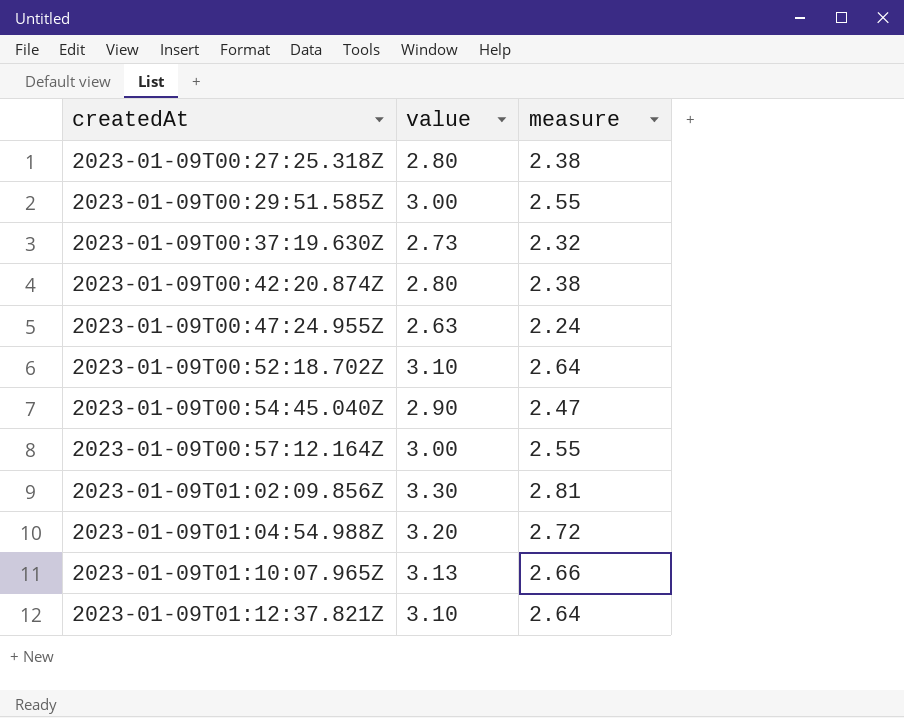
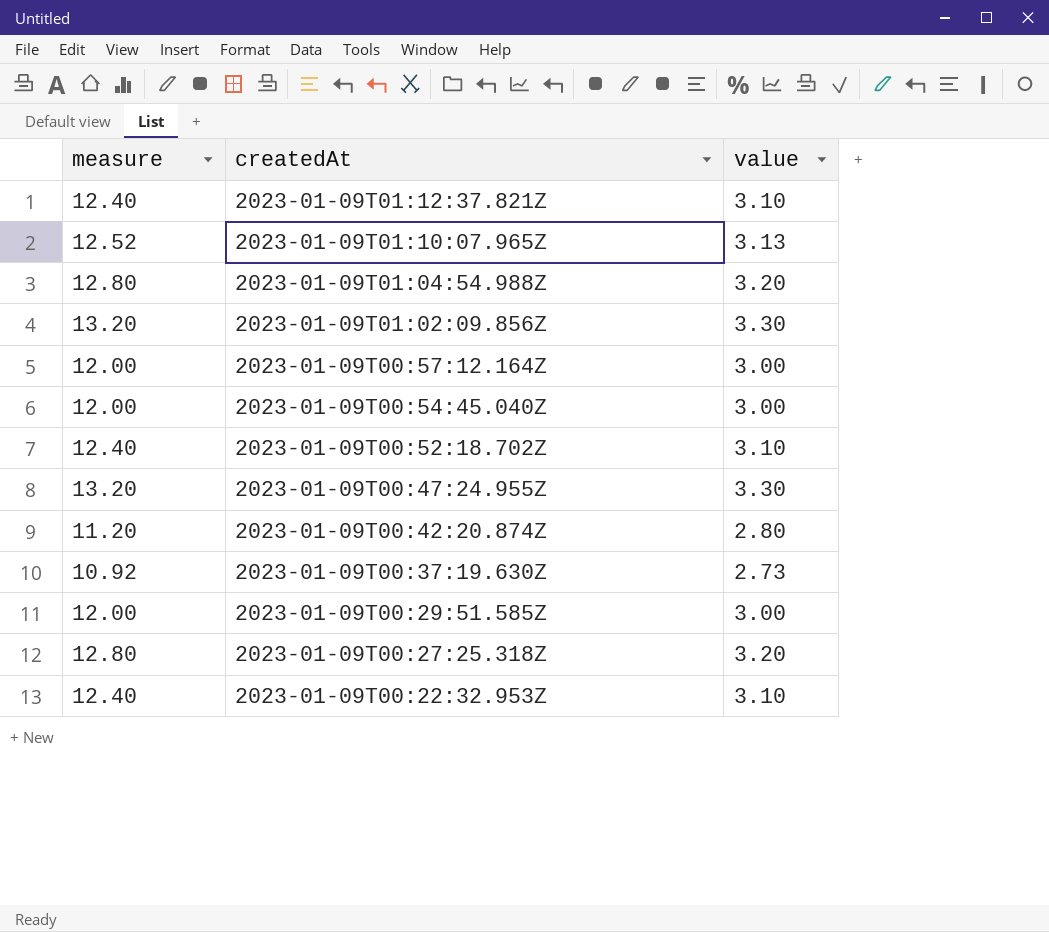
row order: createdAt ascending -> createdAt descending
column measure | formula: [value] * 0.85 -> [value] * 4
column measure | position: 3 -> 1
2023-01-09T00:54:45.040Z | value: 2.90 -> 3.00
2023-01-09T00:47:24.955Z | value: 2.63 -> 3.30
2023-01-09T00:27:25.318Z | value: 2.80 -> 3.20
row 2023-01-09T00:22:32.953Z: none -> 12.40 | 3.10

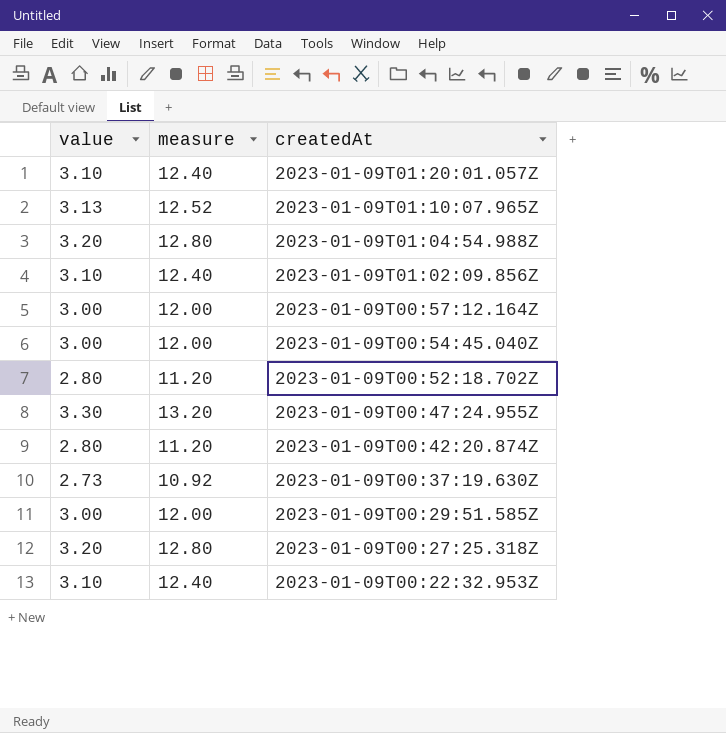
column value | position: 3 -> 1
row 2023-01-09T01:12:37.821Z: 12.40 | 3.10 -> none
row 2023-01-09T01:20:01.057Z: none -> 3.10 | 12.40
2023-01-09T01:02:09.856Z | value: 3.30 -> 3.10
2023-01-09T01:02:09.856Z | measure: 13.20 -> 12.40
2023-01-09T00:52:18.702Z | value: 3.10 -> 2.80
2023-01-09T00:52:18.702Z | measure: 12.40 -> 11.20

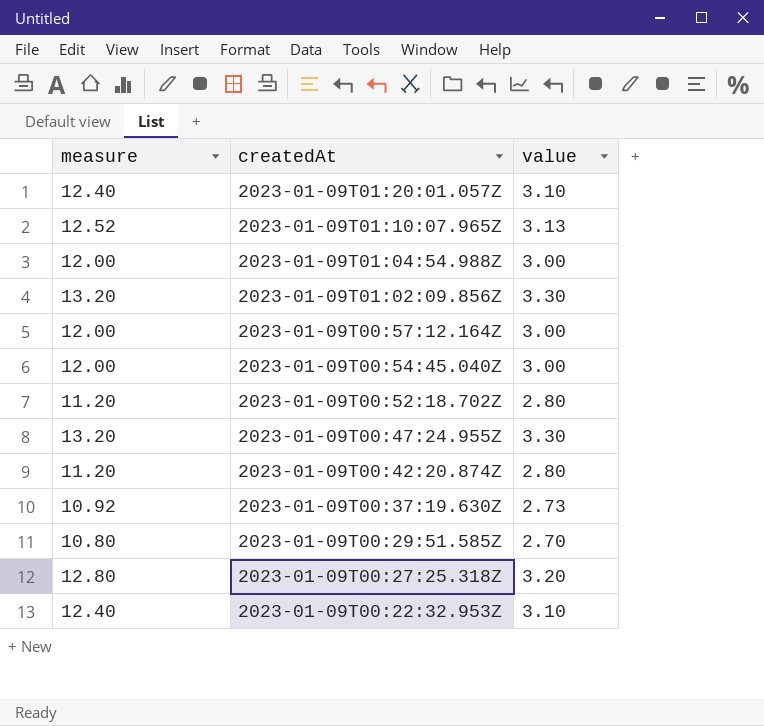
column value | position: 1 -> 3
2023-01-09T01:04:54.988Z | measure: 12.80 -> 12.00
2023-01-09T01:04:54.988Z | value: 3.20 -> 3.00
2023-01-09T01:02:09.856Z | measure: 12.40 -> 13.20
2023-01-09T01:02:09.856Z | value: 3.10 -> 3.30
2023-01-09T00:29:51.585Z | measure: 12.00 -> 10.80
2023-01-09T00:29:51.585Z | value: 3.00 -> 2.70

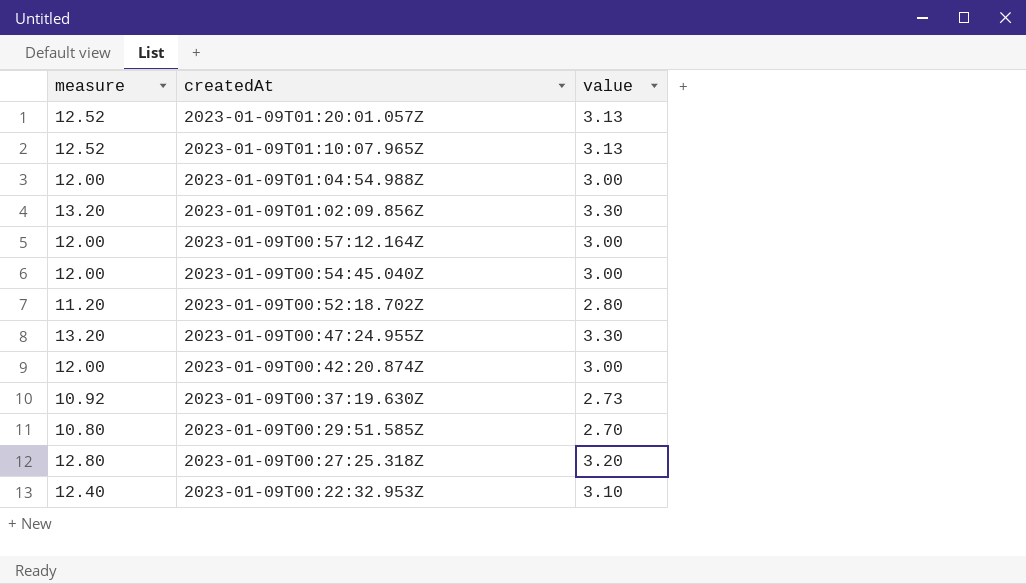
2023-01-09T01:20:01.057Z | measure: 12.40 -> 12.52
2023-01-09T01:20:01.057Z | value: 3.10 -> 3.13
2023-01-09T00:42:20.874Z | measure: 11.20 -> 12.00
2023-01-09T00:42:20.874Z | value: 2.80 -> 3.00

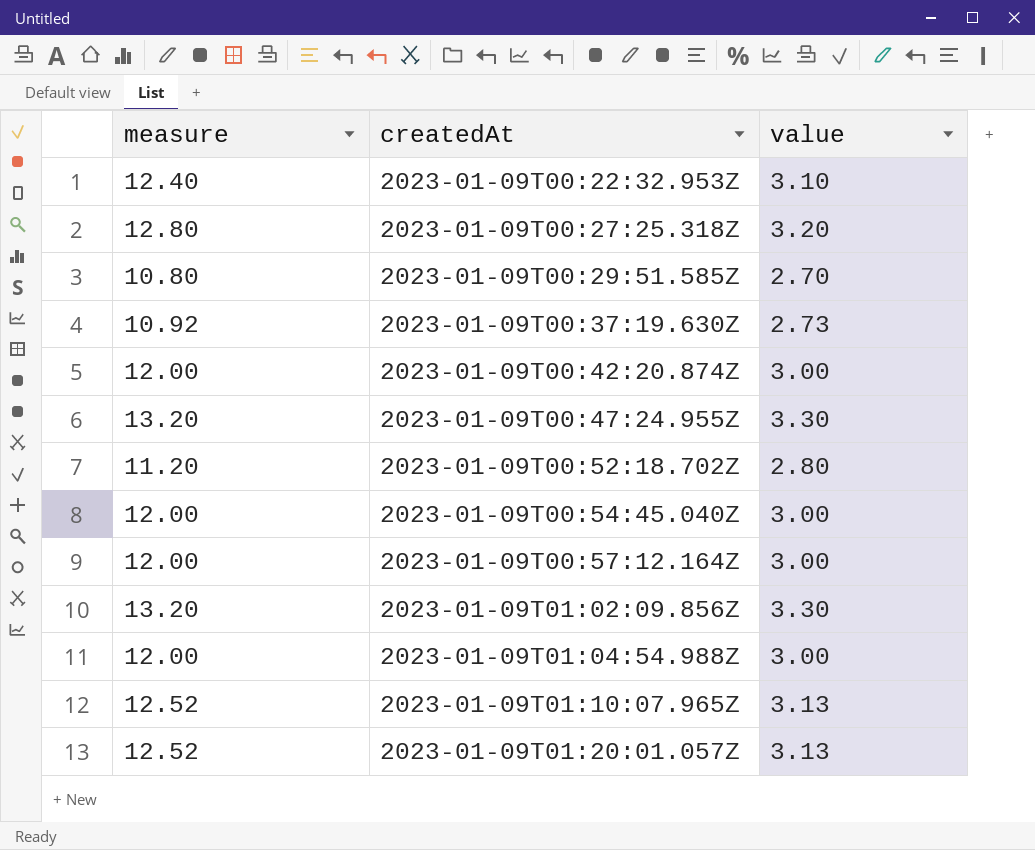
row order: createdAt descending -> createdAt ascending

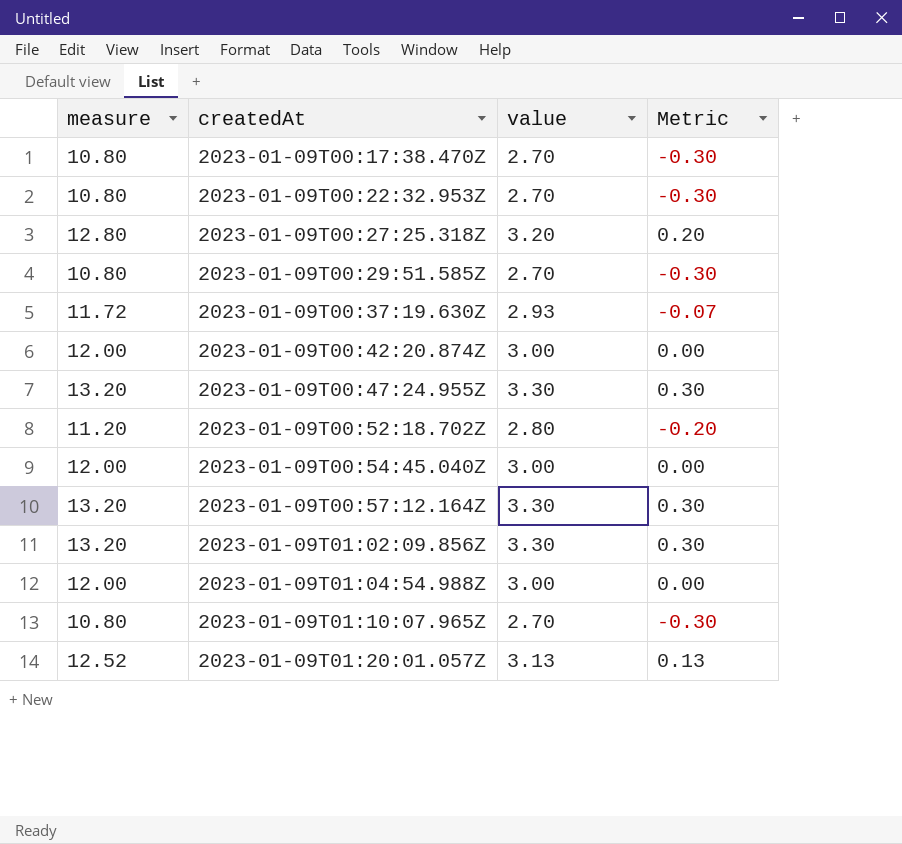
column Metric | formula: none -> [value] - 3
row 2023-01-09T00:17:38.470Z: none -> 10.80 | 2.70 | -0.30
2023-01-09T00:22:32.953Z | measure: 12.40 -> 10.80
2023-01-09T00:22:32.953Z | value: 3.10 -> 2.70
2023-01-09T00:37:19.630Z | measure: 10.92 -> 11.72
2023-01-09T00:37:19.630Z | value: 2.73 -> 2.93
2023-01-09T00:57:12.164Z | measure: 12.00 -> 13.20
2023-01-09T00:57:12.164Z | value: 3.00 -> 3.30
2023-01-09T01:10:07.965Z | measure: 12.52 -> 10.80
2023-01-09T01:10:07.965Z | value: 3.13 -> 2.70

